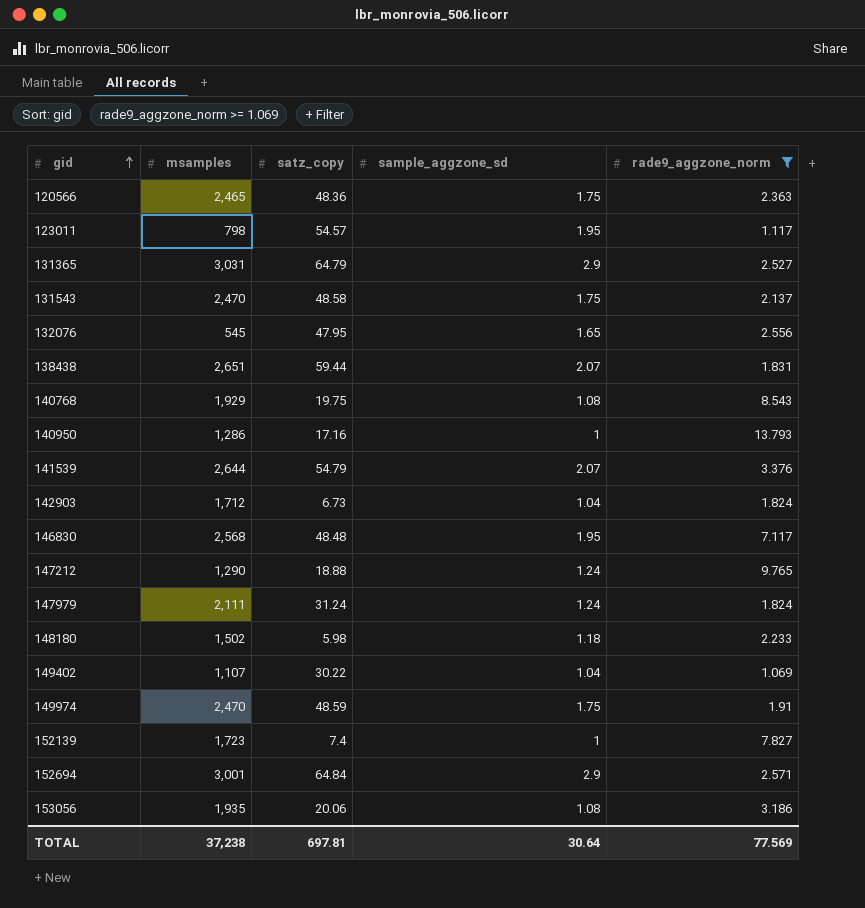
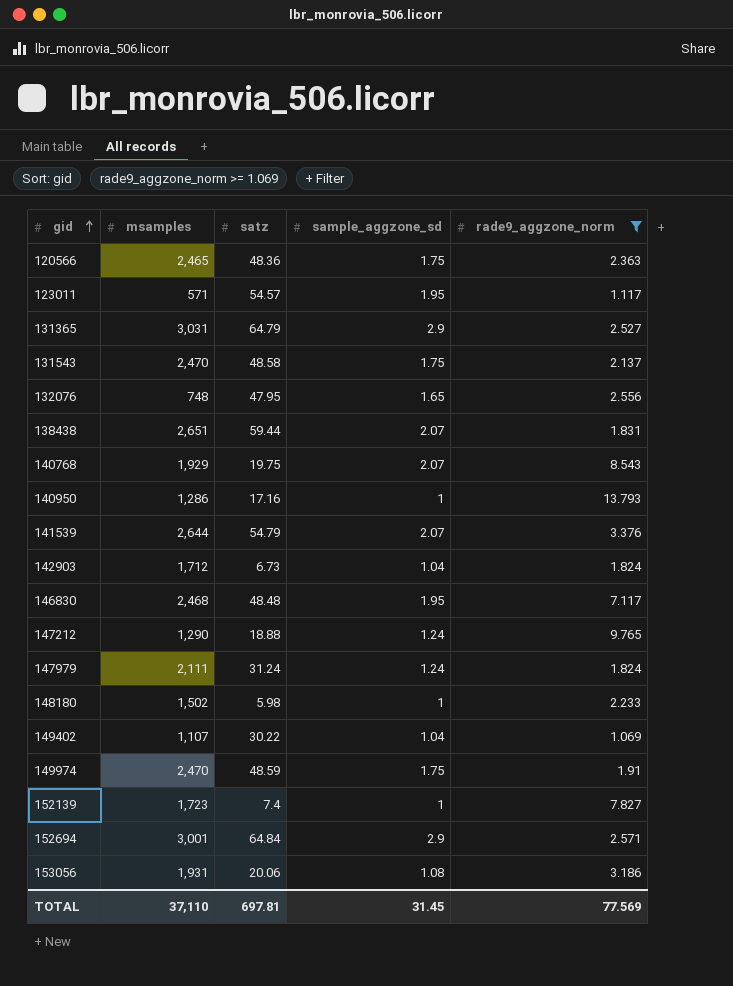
column name: satz_copy -> satz
123011 | msamples: 798 -> 571
132076 | msamples: 545 -> 748
140768 | sample_aggzone_sd: 1.08 -> 2.07
146830 | msamples: 2,568 -> 2,468
148180 | sample_aggzone_sd: 1.18 -> 1
153056 | msamples: 1,935 -> 1,931
TOTAL | msamples: 37,238 -> 37,110
TOTAL | sample_aggzone_sd: 30.64 -> 31.45

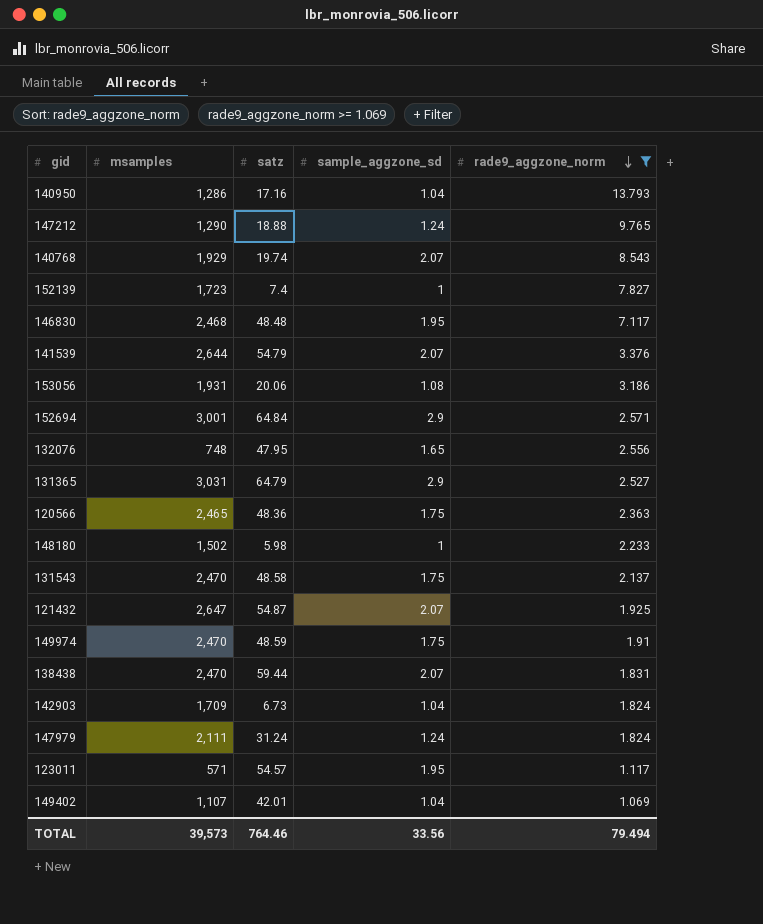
row order: gid ascending -> rade9_aggzone_norm descending
140950 | sample_aggzone_sd: 1 -> 1.04
140768 | satz: 19.75 -> 19.74
row 121432: none -> 2,647 | 54.87 | 2.07 | 1.925
138438 | msamples: 2,651 -> 2,470
142903 | msamples: 1,712 -> 1,709
149402 | satz: 30.22 -> 42.01
TOTAL | msamples: 37,110 -> 39,573
TOTAL | satz: 697.81 -> 764.46
TOTAL | sample_aggzone_sd: 31.45 -> 33.56
TOTAL | rade9_aggzone_norm: 77.569 -> 79.494

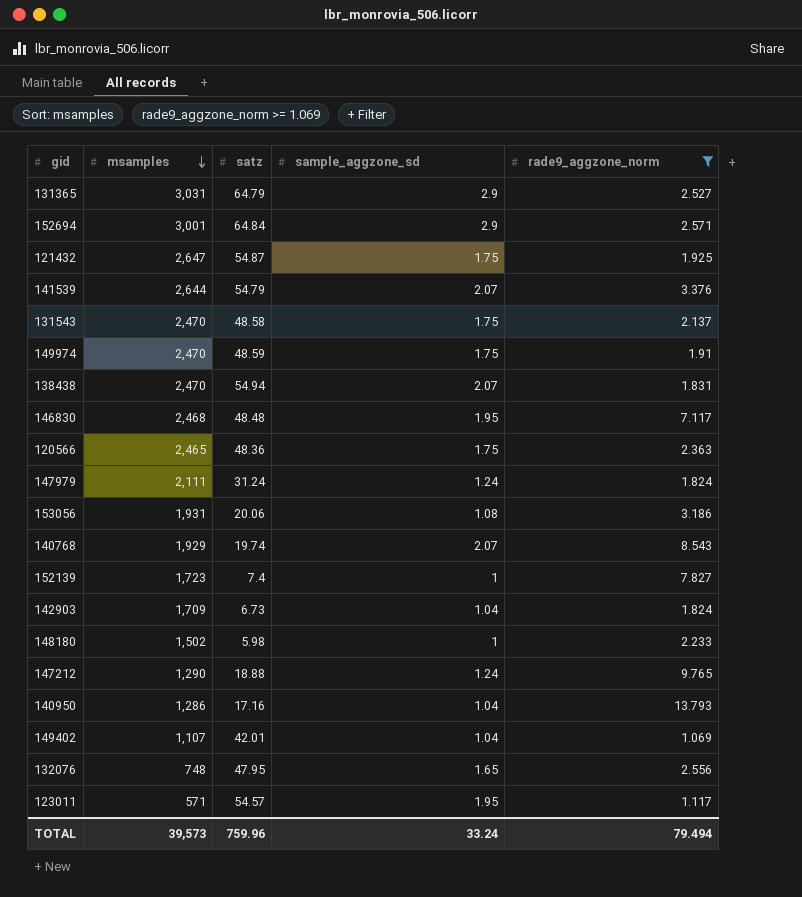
row order: rade9_aggzone_norm descending -> msamples descending
121432 | sample_aggzone_sd: 2.07 -> 1.75
138438 | satz: 59.44 -> 54.94
TOTAL | satz: 764.46 -> 759.96
TOTAL | sample_aggzone_sd: 33.56 -> 33.24

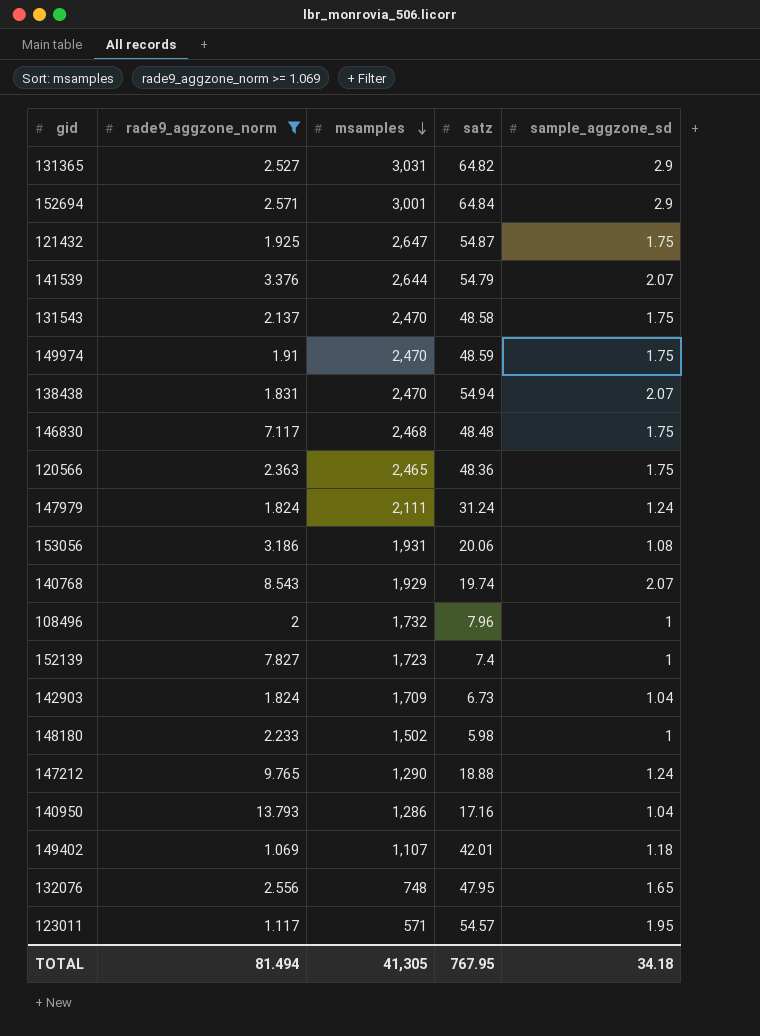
column rade9_aggzone_norm | position: 5 -> 2
131365 | satz: 64.79 -> 64.82
146830 | sample_aggzone_sd: 1.95 -> 1.75
row 108496: none -> 2 | 1,732 | 7.96 | 1
149402 | sample_aggzone_sd: 1.04 -> 1.18
TOTAL | rade9_aggzone_norm: 79.494 -> 81.494
TOTAL | msamples: 39,573 -> 41,305
TOTAL | satz: 759.96 -> 767.95
TOTAL | sample_aggzone_sd: 33.24 -> 34.18

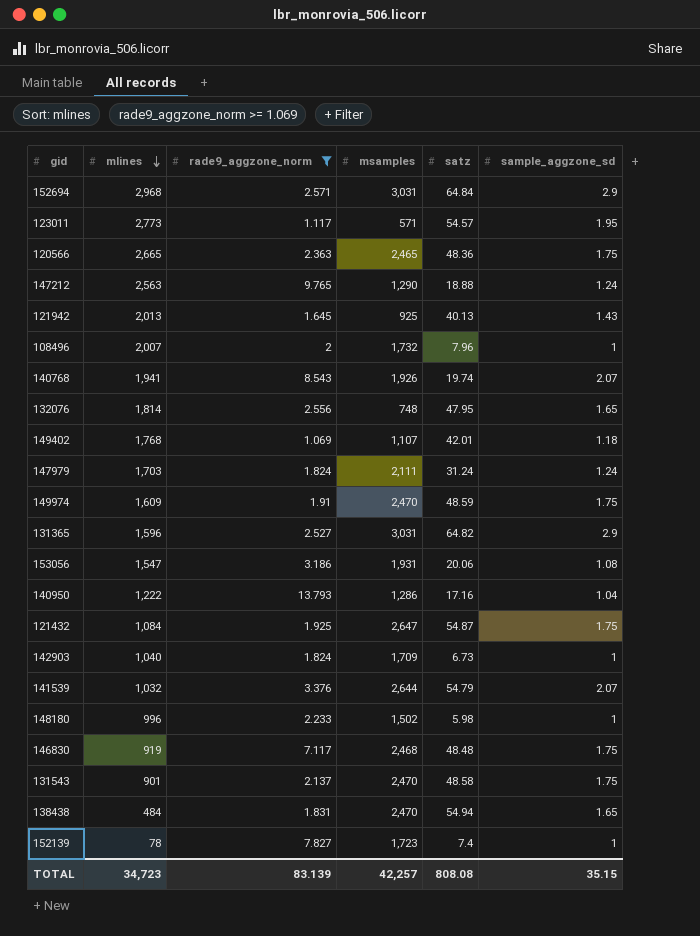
row order: msamples descending -> mlines descending
column mlines | position: none -> 2
152694 | msamples: 3,001 -> 3,031
row 121942: none -> 2,013 | 1.645 | 925 | 40.13 | 1.43
140768 | msamples: 1,929 -> 1,926
142903 | sample_aggzone_sd: 1.04 -> 1
138438 | sample_aggzone_sd: 2.07 -> 1.65
TOTAL | rade9_aggzone_norm: 81.494 -> 83.139
TOTAL | msamples: 41,305 -> 42,257
TOTAL | satz: 767.95 -> 808.08
TOTAL | sample_aggzone_sd: 34.18 -> 35.15

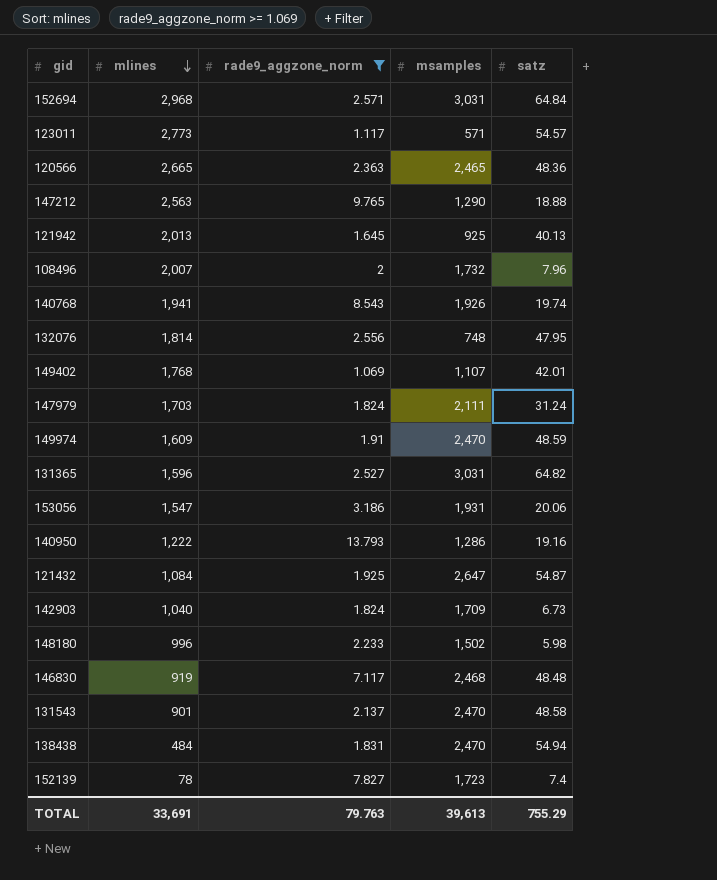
column sample_aggzone_sd | position: 6 -> none
row 141539: 1,032 | 3.376 | 2,644 | 54.79 | 2.07 -> none
140950 | satz: 17.16 -> 19.16
TOTAL | mlines: 34,723 -> 33,691
TOTAL | rade9_aggzone_norm: 83.139 -> 79.763
TOTAL | msamples: 42,257 -> 39,613
TOTAL | satz: 808.08 -> 755.29

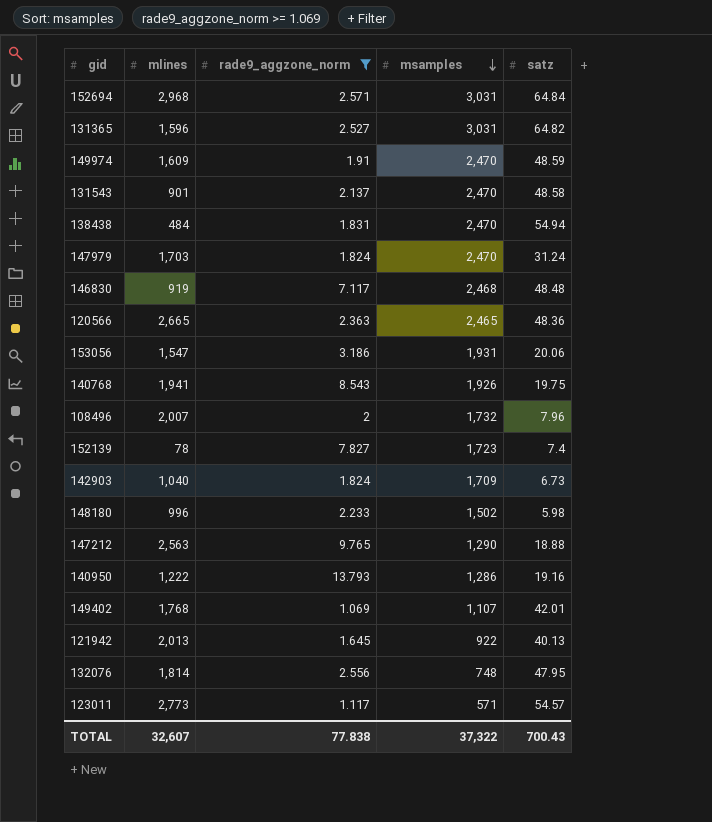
row order: mlines descending -> msamples descending
row 121432: 1,084 | 1.925 | 2,647 | 54.87 -> none
147979 | msamples: 2,111 -> 2,470
140768 | satz: 19.74 -> 19.75
121942 | msamples: 925 -> 922
TOTAL | mlines: 33,691 -> 32,607
TOTAL | rade9_aggzone_norm: 79.763 -> 77.838
TOTAL | msamples: 39,613 -> 37,322
TOTAL | satz: 755.29 -> 700.43

